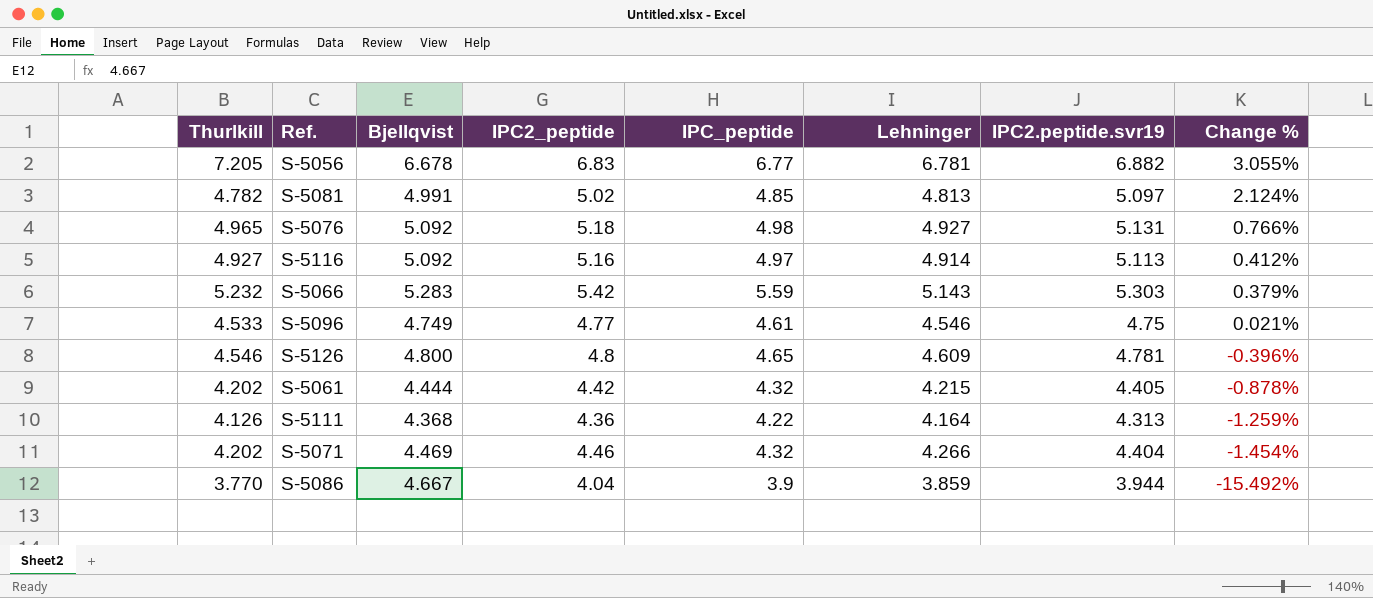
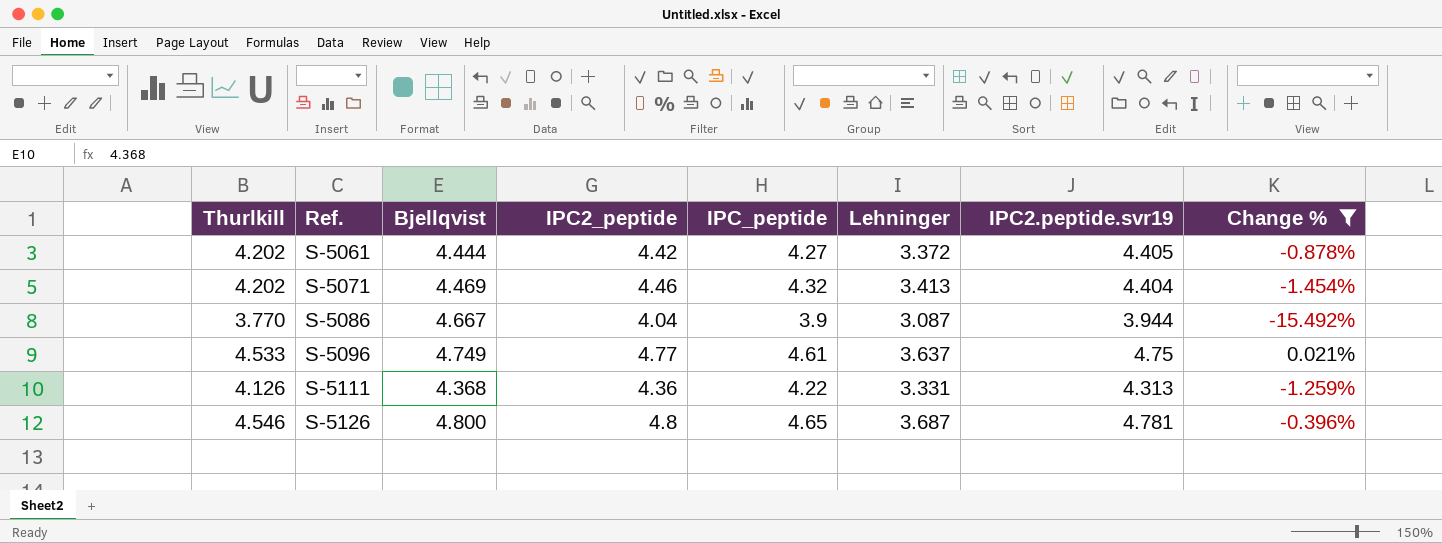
filter: none -> Change % <= 0.021%
row order: Change % descending -> Ref. ascending
S-5061 | IPC_peptide: 4.32 -> 4.27
S-5061 | Lehninger: 4.215 -> 3.372
S-5071 | Lehninger: 4.266 -> 3.413
S-5086 | Lehninger: 3.859 -> 3.087
S-5096 | Lehninger: 4.546 -> 3.637
S-5111 | Lehninger: 4.164 -> 3.331
S-5126 | Lehninger: 4.609 -> 3.687

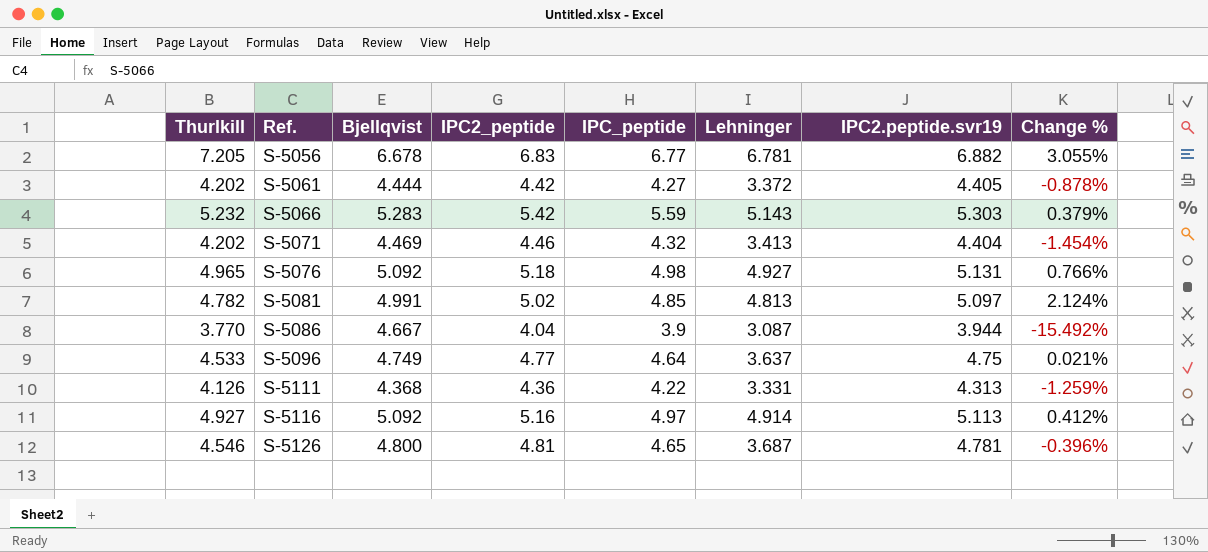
filter: Change % <= 0.021% -> none
S-5096 | IPC_peptide: 4.61 -> 4.64
S-5126 | IPC2_peptide: 4.8 -> 4.81

